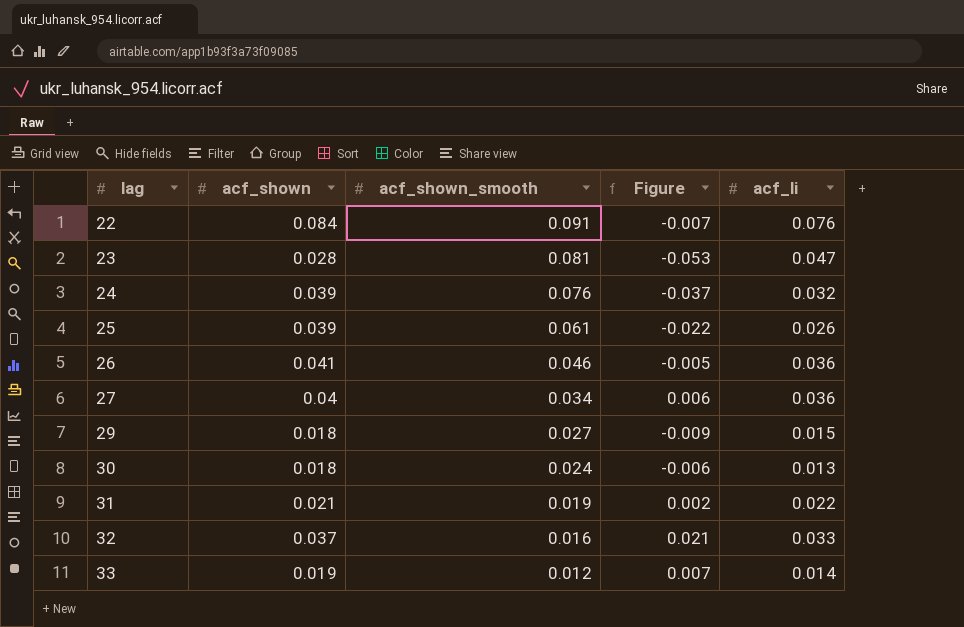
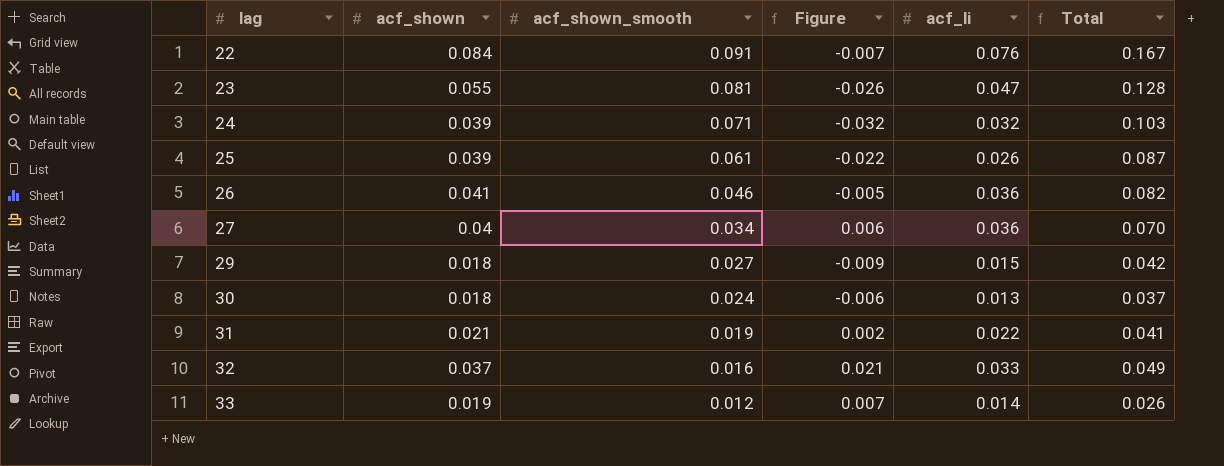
column Total | formula: none -> [acf_shown_smooth] + [acf_li]
23 | acf_shown: 0.028 -> 0.055
23 | Figure: -0.053 -> -0.026
24 | acf_shown_smooth: 0.076 -> 0.071
24 | Figure: -0.037 -> -0.032

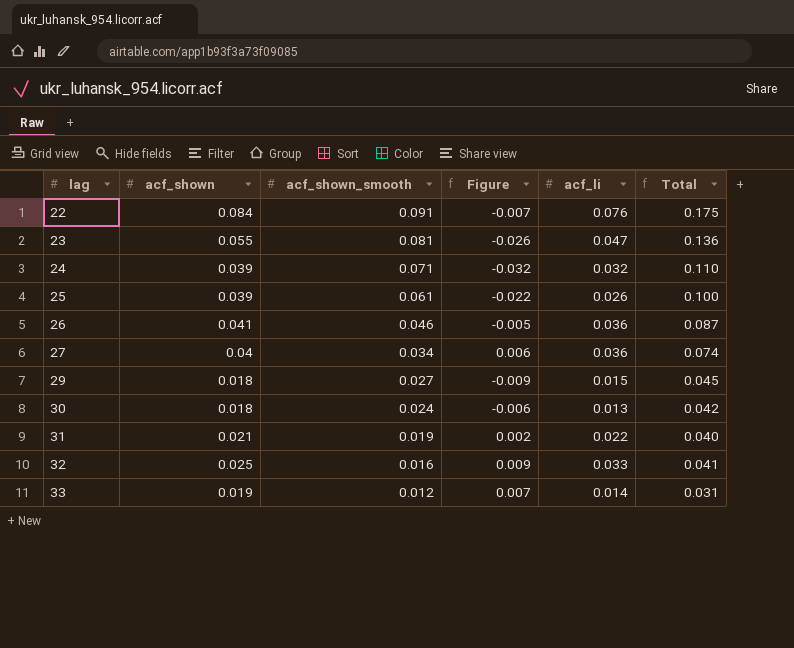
column Total | formula: [acf_shown_smooth] + [acf_li] -> [acf_shown] + [acf_shown_smooth]
32 | acf_shown: 0.037 -> 0.025
32 | Figure: 0.021 -> 0.009

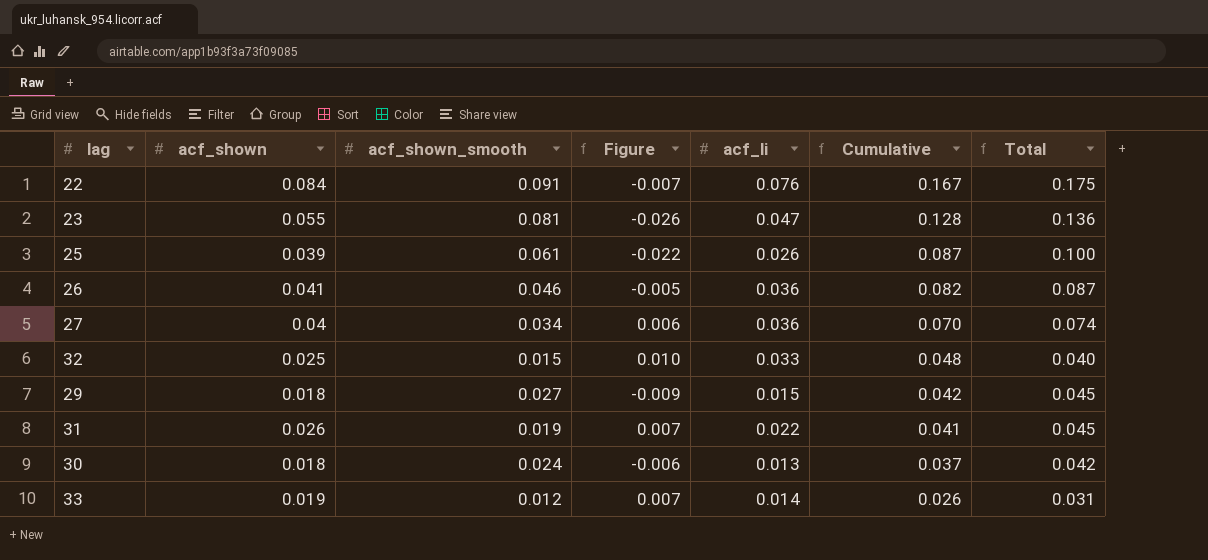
row order: lag ascending -> Cumulative descending
column Cumulative | formula: none -> [acf_shown_smooth] + [acf_li]
row 24: 0.039 | 0.071 | -0.032 | 0.032 | 0.110 -> none
32 | acf_shown_smooth: 0.016 -> 0.015
32 | Figure: 0.009 -> 0.010
32 | Total: 0.041 -> 0.040
31 | acf_shown: 0.021 -> 0.026
31 | Figure: 0.002 -> 0.007
31 | Total: 0.040 -> 0.045

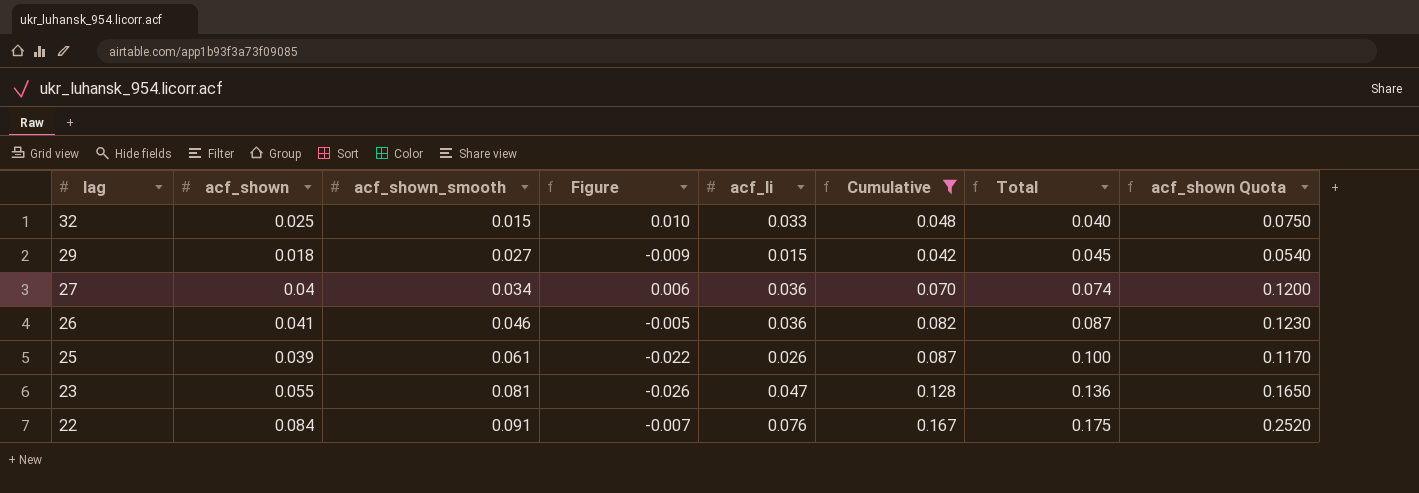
filter: none -> Cumulative >= 0.042
row order: Cumulative descending -> lag descending
column acf_shown Quota | formula: none -> [acf_shown] * 3

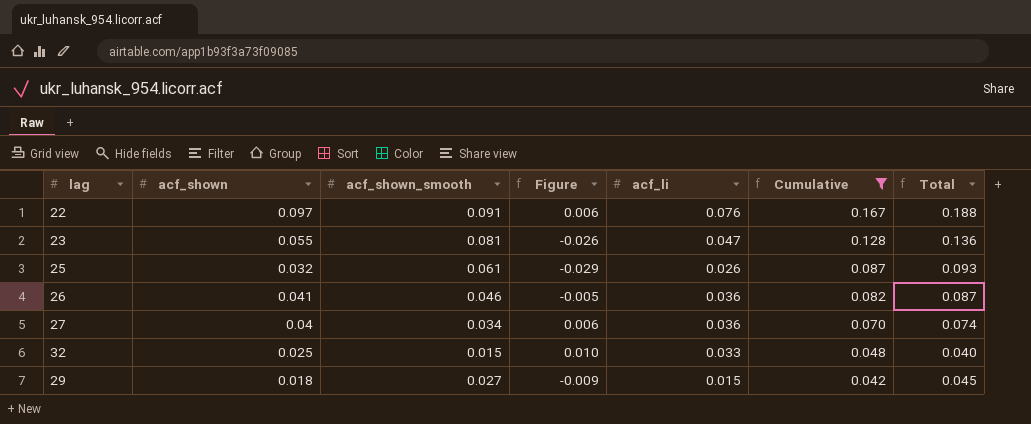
row order: lag descending -> Cumulative descending
column acf_shown Quota | formula: [acf_shown] * 3 -> none
22 | acf_shown: 0.084 -> 0.097
22 | Figure: -0.007 -> 0.006
22 | Total: 0.175 -> 0.188
25 | acf_shown: 0.039 -> 0.032
25 | Figure: -0.022 -> -0.029
25 | Total: 0.100 -> 0.093

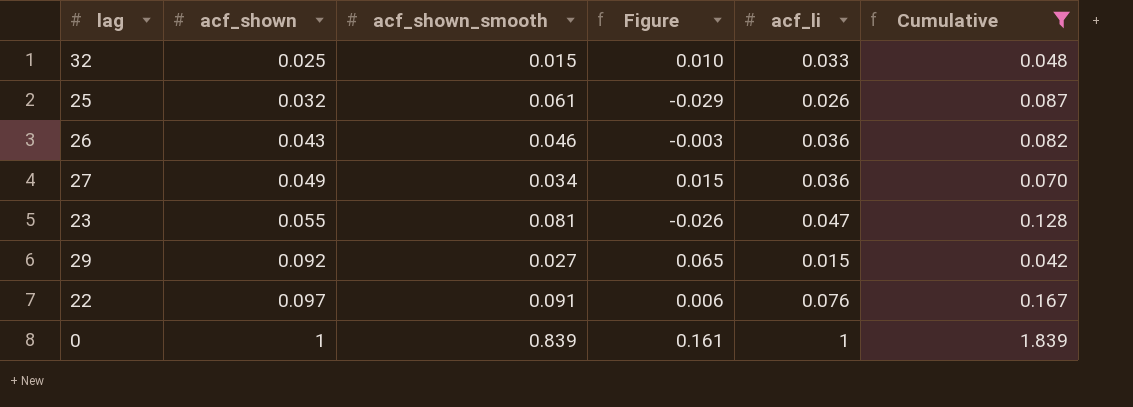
row order: Cumulative descending -> acf_shown ascending
column Total | formula: [acf_shown] + [acf_shown_smooth] -> none
26 | acf_shown: 0.041 -> 0.043
26 | Figure: -0.005 -> -0.003
27 | acf_shown: 0.04 -> 0.049
27 | Figure: 0.006 -> 0.015
29 | acf_shown: 0.018 -> 0.092
29 | Figure: -0.009 -> 0.065
row 0: none -> 1 | 0.839 | 0.161 | 1 | 1.839

